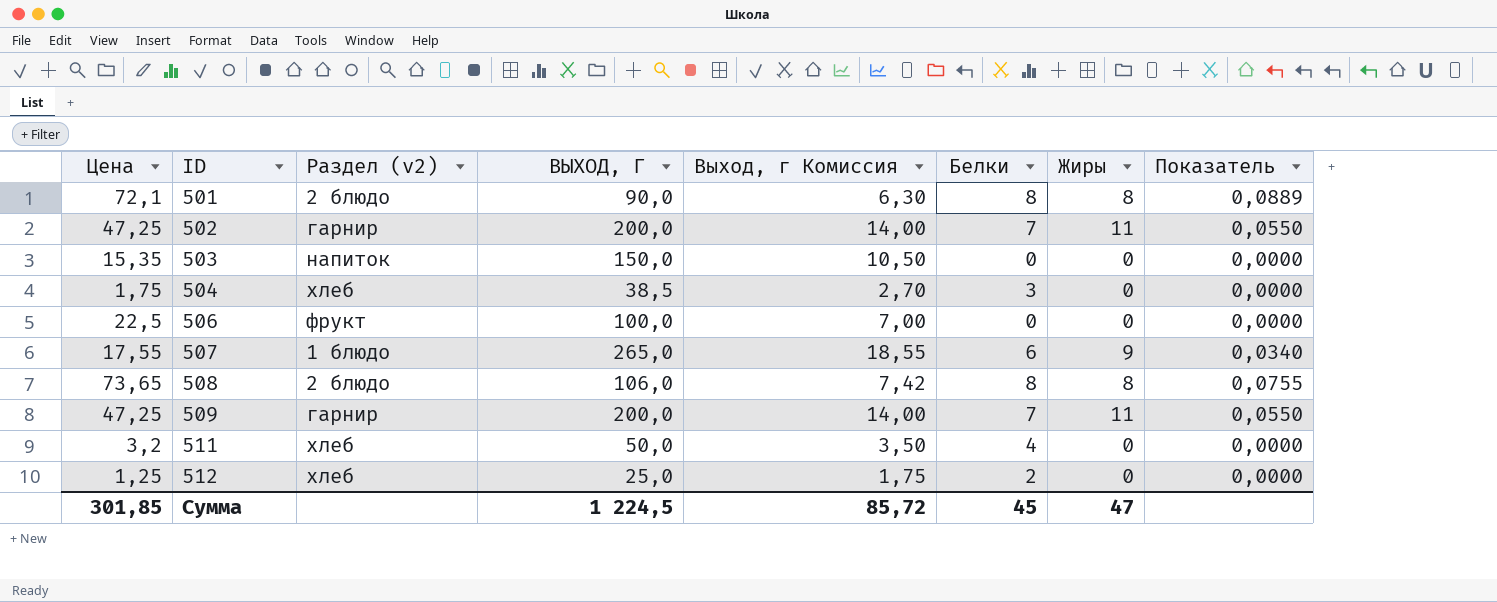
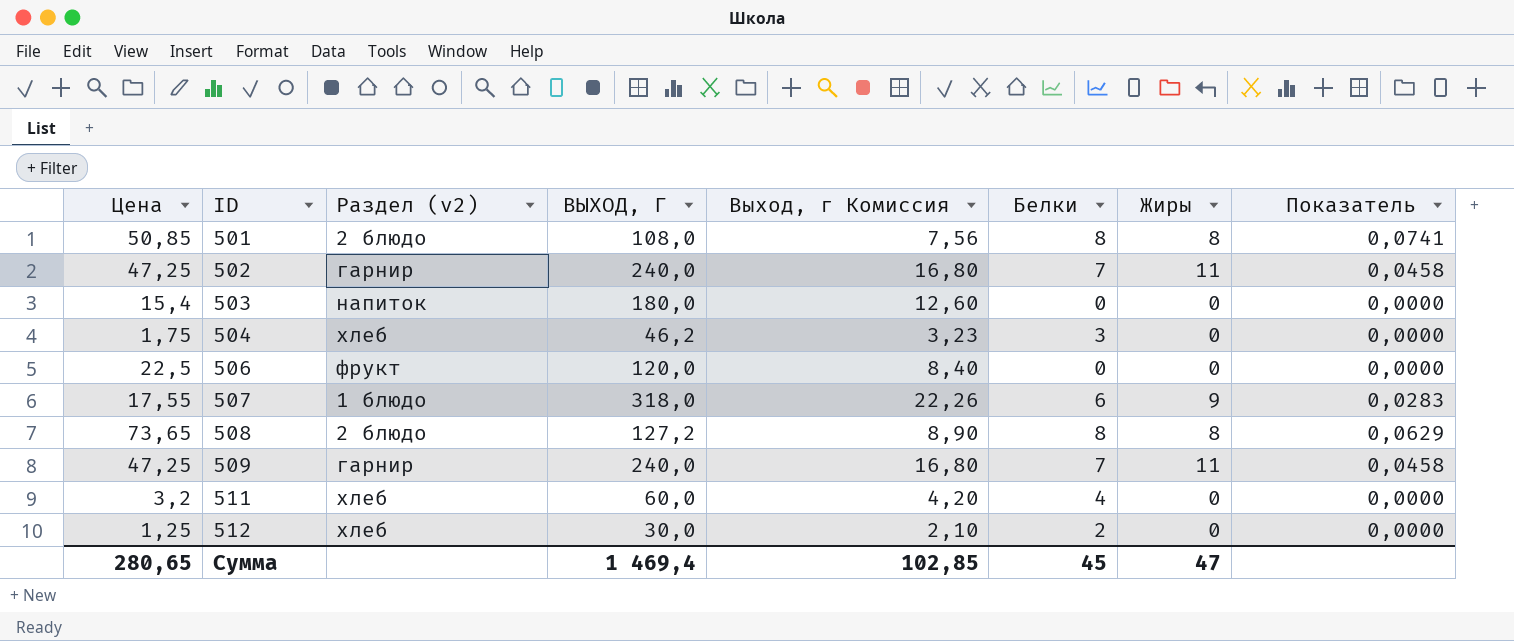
501 | Цена: 72,1 -> 50,85
501 | ВЫХОД, Г: 90,0 -> 108,0
501 | Выход, г Комиссия: 6,30 -> 7,56
501 | Показатель: 0,0889 -> 0,0741
502 | ВЫХОД, Г: 200,0 -> 240,0
502 | Выход, г Комиссия: 14,00 -> 16,80
502 | Показатель: 0,0550 -> 0,0458
503 | Цена: 15,35 -> 15,4
503 | ВЫХОД, Г: 150,0 -> 180,0
503 | Выход, г Комиссия: 10,50 -> 12,60
504 | ВЫХОД, Г: 38,5 -> 46,2
504 | Выход, г Комиссия: 2,70 -> 3,23
506 | ВЫХОД, Г: 100,0 -> 120,0
506 | Выход, г Комиссия: 7,00 -> 8,40
507 | ВЫХОД, Г: 265,0 -> 318,0
507 | Выход, г Комиссия: 18,55 -> 22,26
507 | Показатель: 0,0340 -> 0,0283
508 | ВЫХОД, Г: 106,0 -> 127,2
508 | Выход, г Комиссия: 7,42 -> 8,90
508 | Показатель: 0,0755 -> 0,0629
509 | ВЫХОД, Г: 200,0 -> 240,0
509 | Выход, г Комиссия: 14,00 -> 16,80
509 | Показатель: 0,0550 -> 0,0458
511 | ВЫХОД, Г: 50,0 -> 60,0
511 | Выход, г Комиссия: 3,50 -> 4,20
512 | ВЫХОД, Г: 25,0 -> 30,0
512 | Выход, г Комиссия: 1,75 -> 2,10
Сумма | Цена: 301,85 -> 280,65
Сумма | ВЫХОД, Г: 1 224,5 -> 1 469,4
Сумма | Выход, г Комиссия: 85,72 -> 102,85

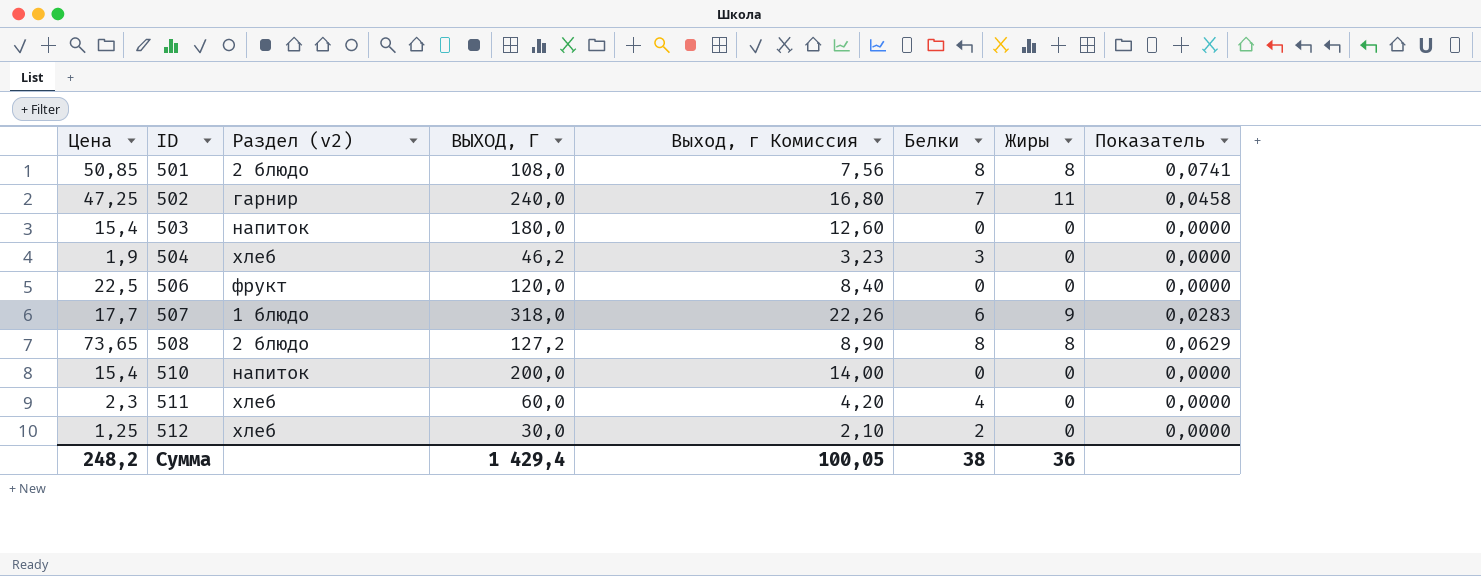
row 509: 47,25 | гарнир | 240,0 | 16,80 | 7 | 11 | 0,0458 -> none
504 | Цена: 1,75 -> 1,9
507 | Цена: 17,55 -> 17,7
row 510: none -> 15,4 | напиток | 200,0 | 14,00 | 0 | 0 | 0,0000
511 | Цена: 3,2 -> 2,3
Сумма | Цена: 280,65 -> 248,2
Сумма | ВЫХОД, Г: 1 469,4 -> 1 429,4
Сумма | Выход, г Комиссия: 102,85 -> 100,05
Сумма | Белки: 45 -> 38
Сумма | Жиры: 47 -> 36

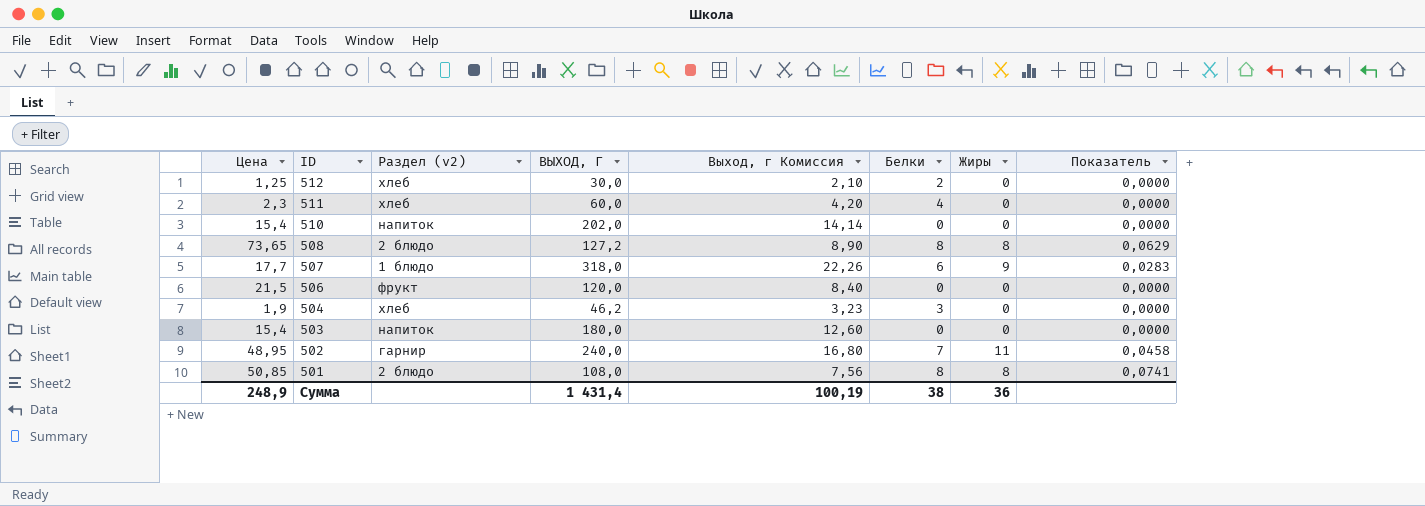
row order: ID ascending -> ID descending
510 | ВЫХОД, Г: 200,0 -> 202,0
510 | Выход, г Комиссия: 14,00 -> 14,14
506 | Цена: 22,5 -> 21,5
502 | Цена: 47,25 -> 48,95
Сумма | Цена: 248,2 -> 248,9
Сумма | ВЫХОД, Г: 1 429,4 -> 1 431,4
Сумма | Выход, г Комиссия: 100,05 -> 100,19

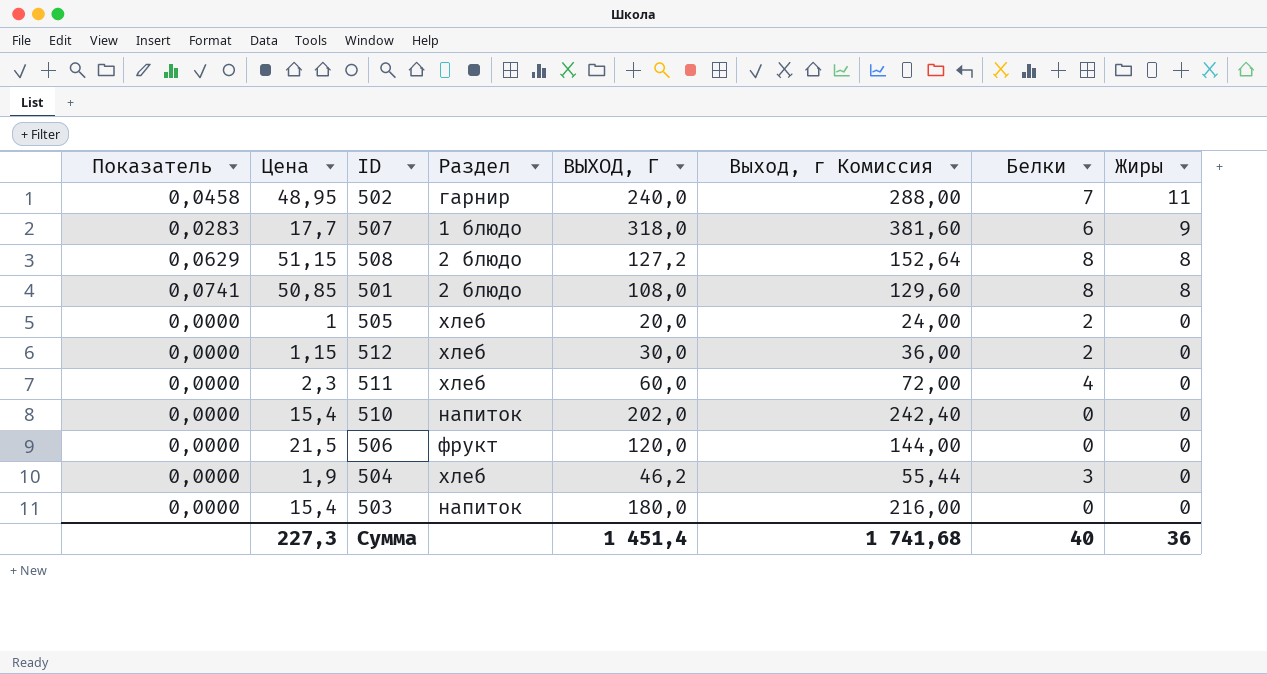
row order: ID descending -> Жиры descending
column Показатель | position: 8 -> 1
column name: Раздел (v2) -> Раздел
column Выход, г Комиссия | formula: [ВЫХОД, Г] * 0,07 -> [ВЫХОД, Г] * 1,2
508 | Цена: 73,65 -> 51,15
row 505: none -> 0,0000 | 1 | хлеб | 20,0 | 24,00 | 2 | 0
512 | Цена: 1,25 -> 1,15
Сумма | Цена: 248,9 -> 227,3
Сумма | ВЫХОД, Г: 1 431,4 -> 1 451,4
Сумма | Выход, г Комиссия: 100,19 -> 1 741,68
Сумма | Белки: 38 -> 40

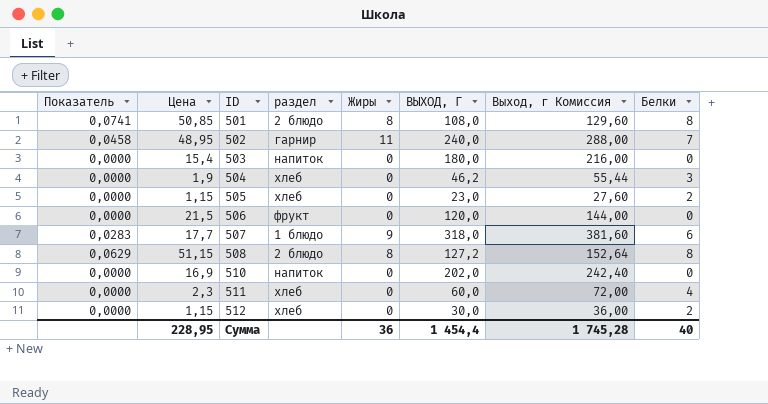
row order: Жиры descending -> ID ascending
column name: Раздел -> раздел
column Жиры | position: 8 -> 5
505 | Цена: 1 -> 1,15
505 | ВЫХОД, Г: 20,0 -> 23,0
505 | Выход, г Комиссия: 24,00 -> 27,60
510 | Цена: 15,4 -> 16,9
Сумма | Цена: 227,3 -> 228,95
Сумма | ВЫХОД, Г: 1 451,4 -> 1 454,4
Сумма | Выход, г Комиссия: 1 741,68 -> 1 745,28

